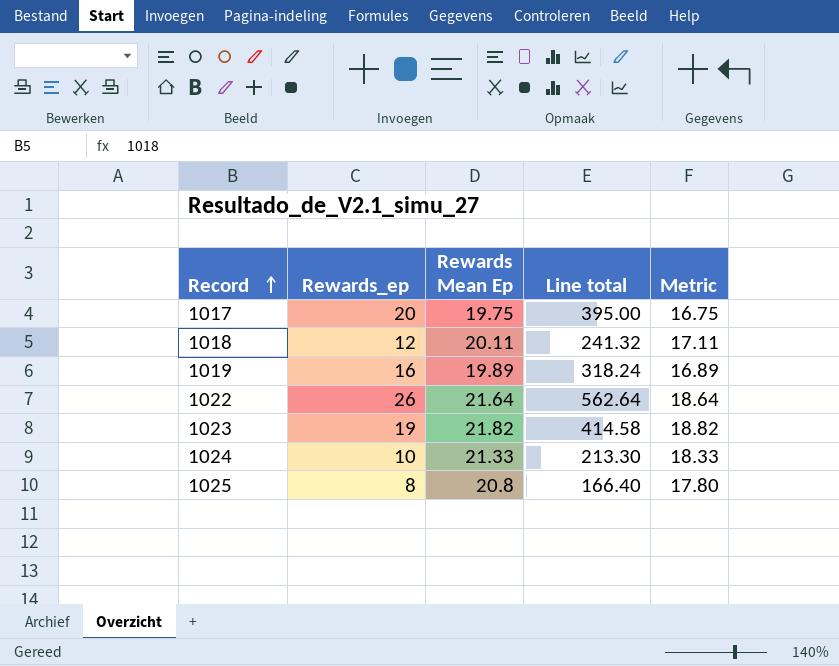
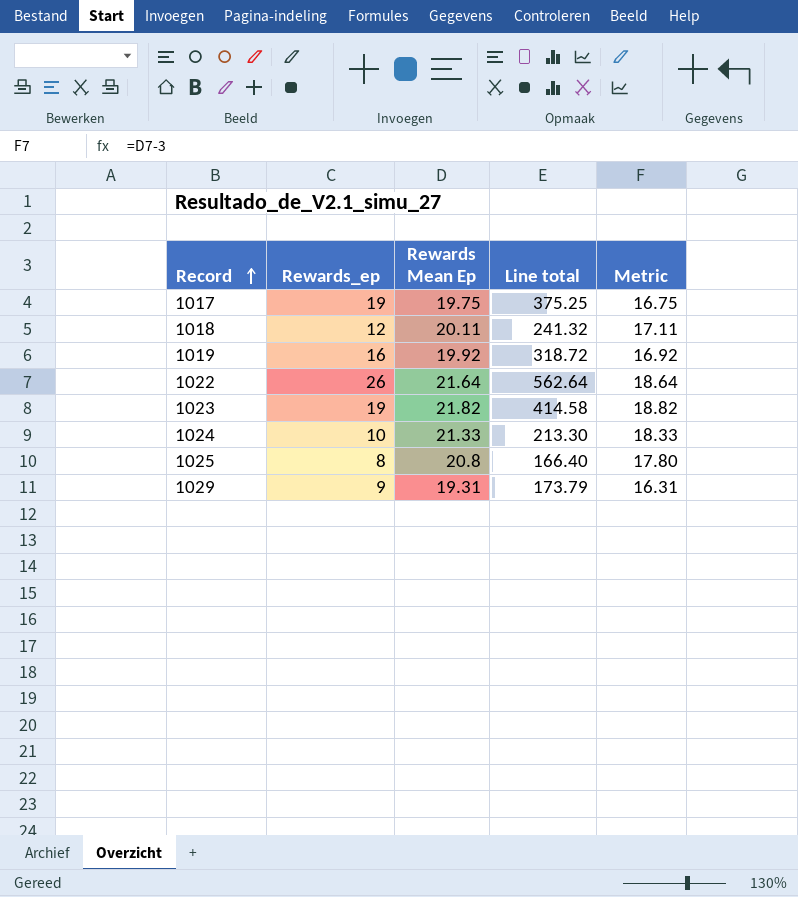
1017 | Rewards_ep: 20 -> 19
1017 | Line total: 395.00 -> 375.25
1019 | Rewards Mean Ep: 19.89 -> 19.92
1019 | Line total: 318.24 -> 318.72
1019 | Metric: 16.89 -> 16.92
row 1029: none -> 9 | 19.31 | 173.79 | 16.31

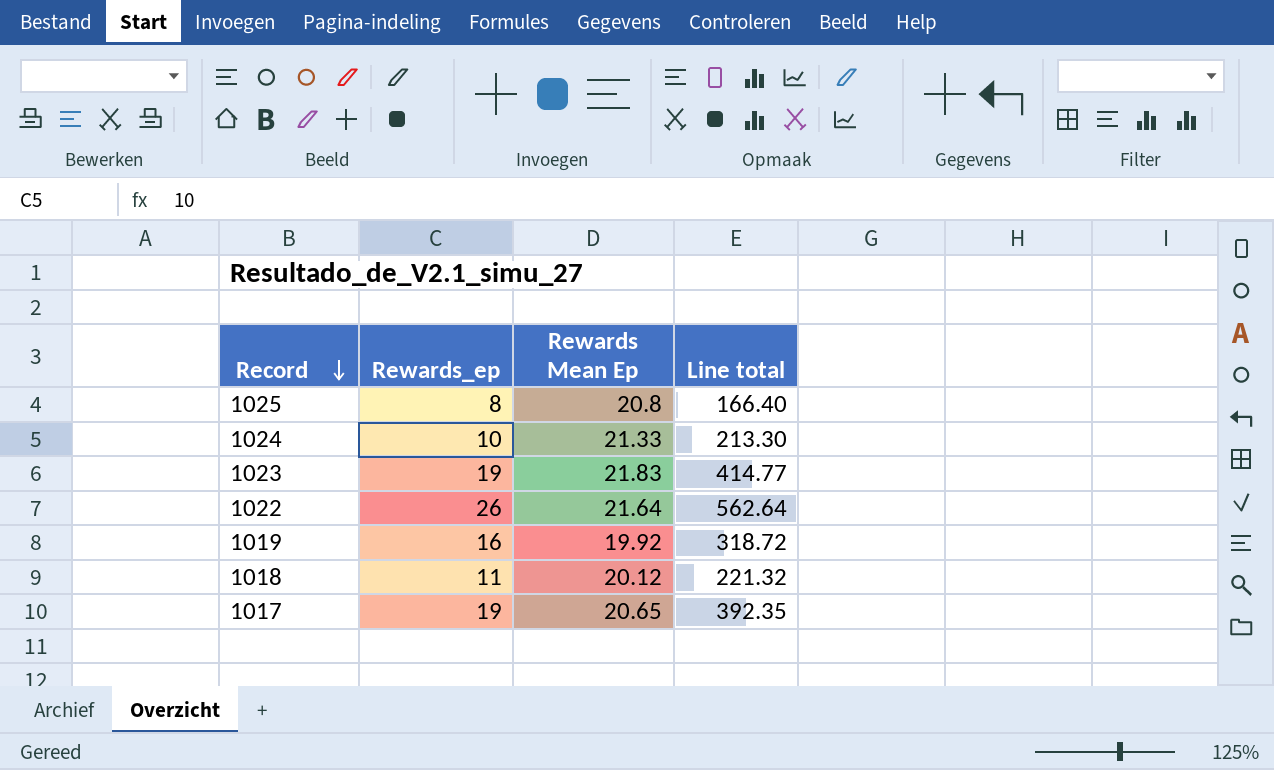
row order: Record ascending -> Record descending
column Metric | formula: [Rewards Mean Ep] - 3 -> none
row 1029: 9 | 19.31 | 173.79 | 16.31 -> none
1023 | Rewards Mean Ep: 21.82 -> 21.83
1023 | Line total: 414.58 -> 414.77
1018 | Rewards_ep: 12 -> 11
1018 | Rewards Mean Ep: 20.11 -> 20.12
1018 | Line total: 241.32 -> 221.32
1017 | Rewards Mean Ep: 19.75 -> 20.65
1017 | Line total: 375.25 -> 392.35

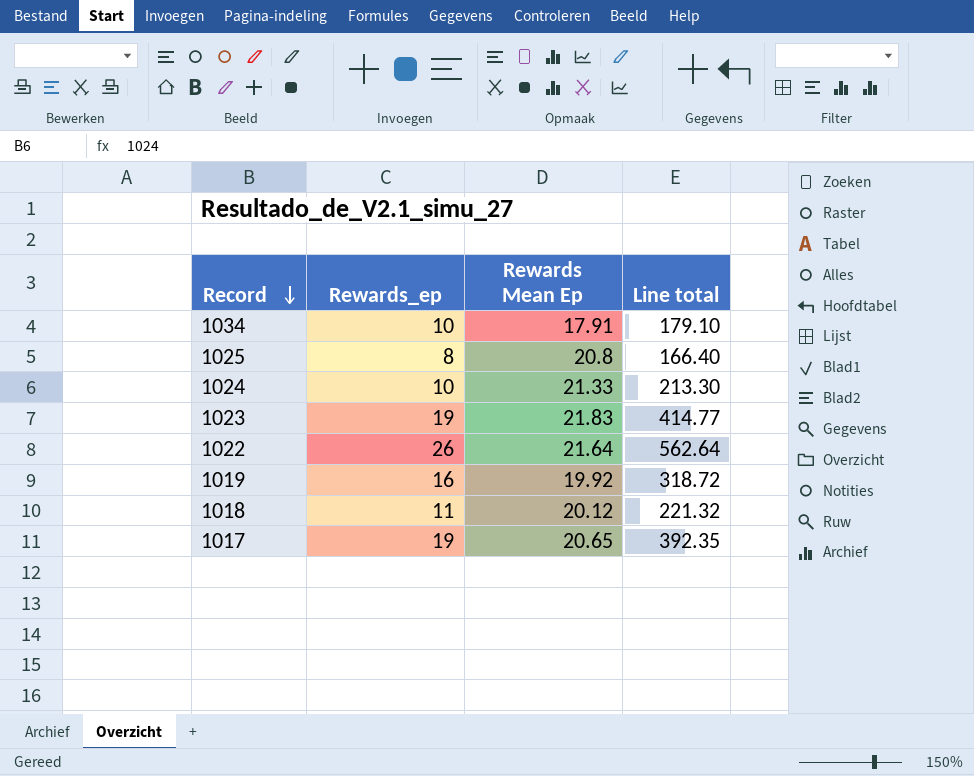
row 1034: none -> 10 | 17.91 | 179.10

